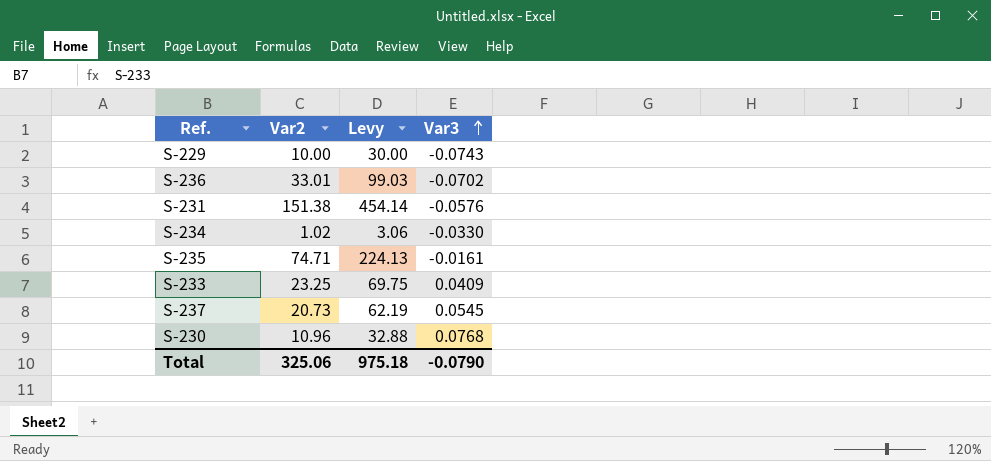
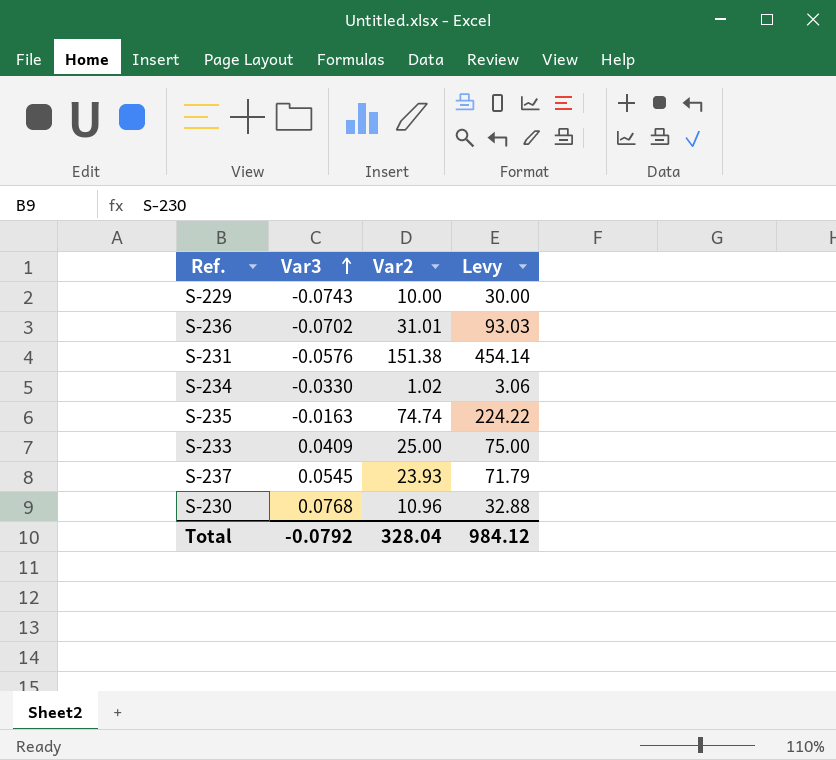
column Var3 | position: 4 -> 2
S-236 | Var2: 33.01 -> 31.01
S-236 | Levy: 99.03 -> 93.03
S-235 | Var3: -0.0161 -> -0.0163
S-235 | Var2: 74.71 -> 74.74
S-235 | Levy: 224.13 -> 224.22
S-233 | Var2: 23.25 -> 25.00
S-233 | Levy: 69.75 -> 75.00
S-237 | Var2: 20.73 -> 23.93
S-237 | Levy: 62.19 -> 71.79
Total | Var3: -0.0790 -> -0.0792
Total | Var2: 325.06 -> 328.04
Total | Levy: 975.18 -> 984.12

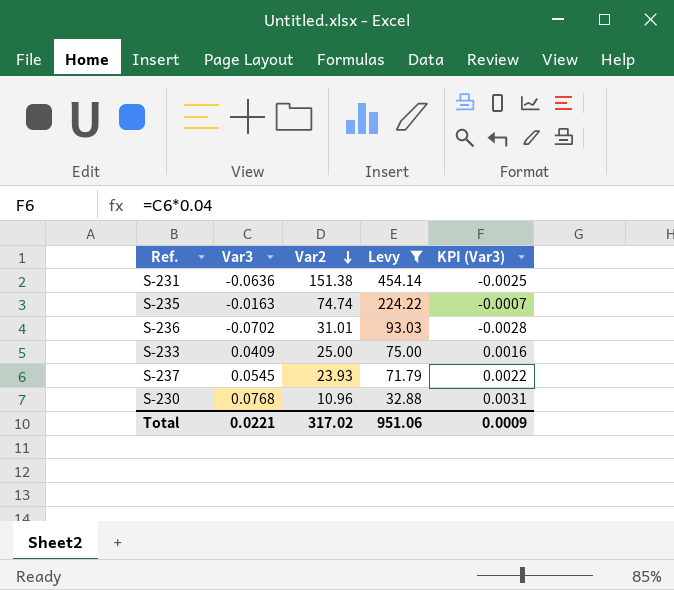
filter: none -> Levy >= 32.88
row order: Var3 ascending -> Var2 descending
column KPI (Var3) | formula: none -> [Var3] * 0.04
S-231 | Var3: -0.0576 -> -0.0636
Total | Var3: -0.0792 -> 0.0221
Total | Var2: 328.04 -> 317.02
Total | Levy: 984.12 -> 951.06

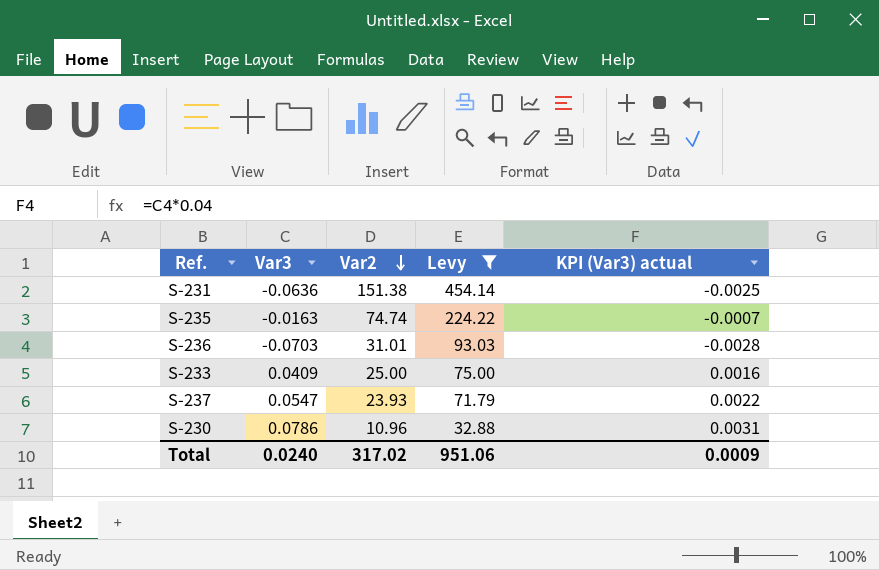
column name: KPI (Var3) -> KPI (Var3) actual
S-236 | Var3: -0.0702 -> -0.0703
S-237 | Var3: 0.0545 -> 0.0547
S-230 | Var3: 0.0768 -> 0.0786
Total | Var3: 0.0221 -> 0.0240

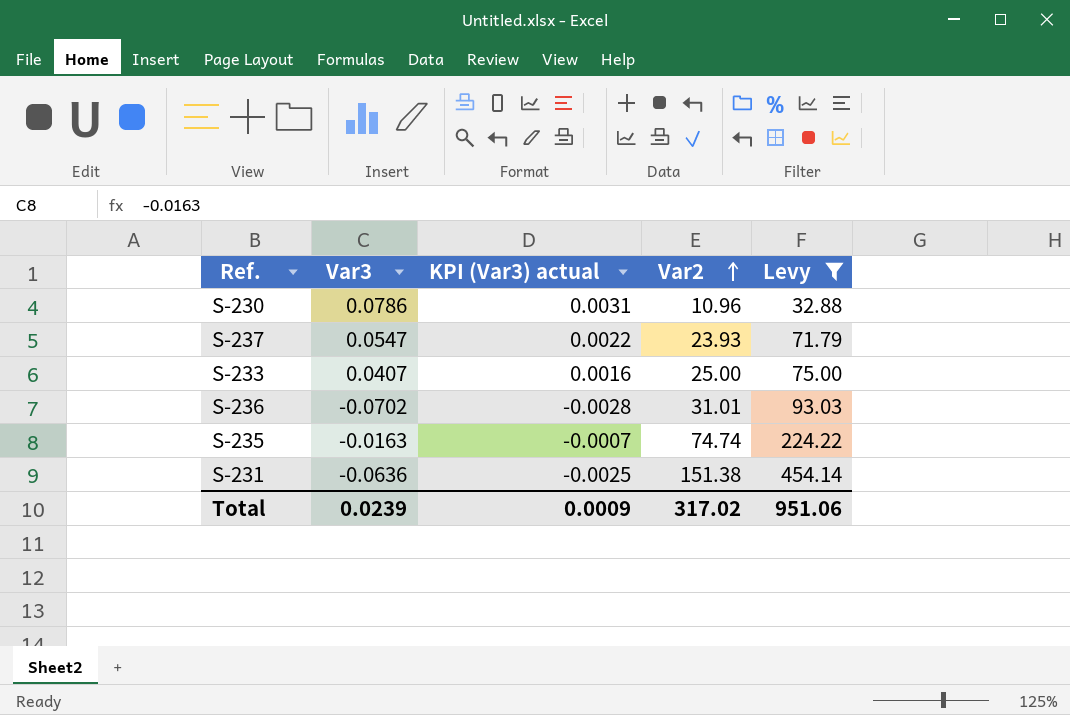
row order: Var2 descending -> Var2 ascending
column KPI (Var3) actual | position: 5 -> 3
S-233 | Var3: 0.0409 -> 0.0407
S-236 | Var3: -0.0703 -> -0.0702
Total | Var3: 0.0240 -> 0.0239

